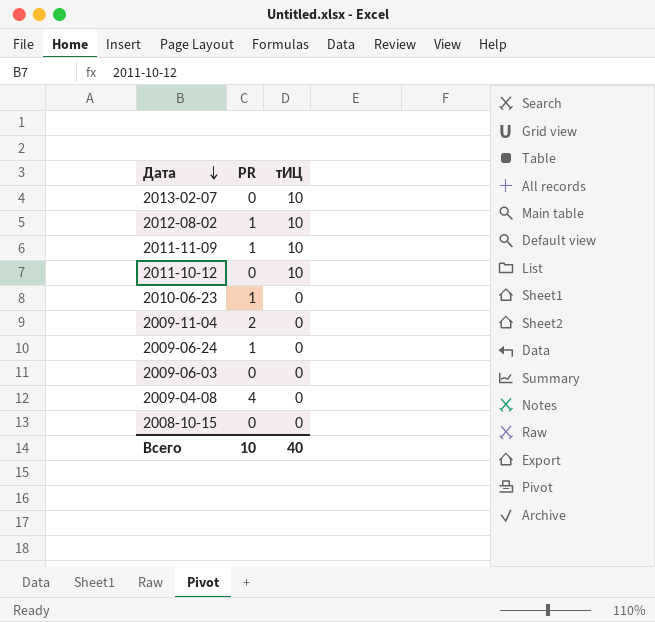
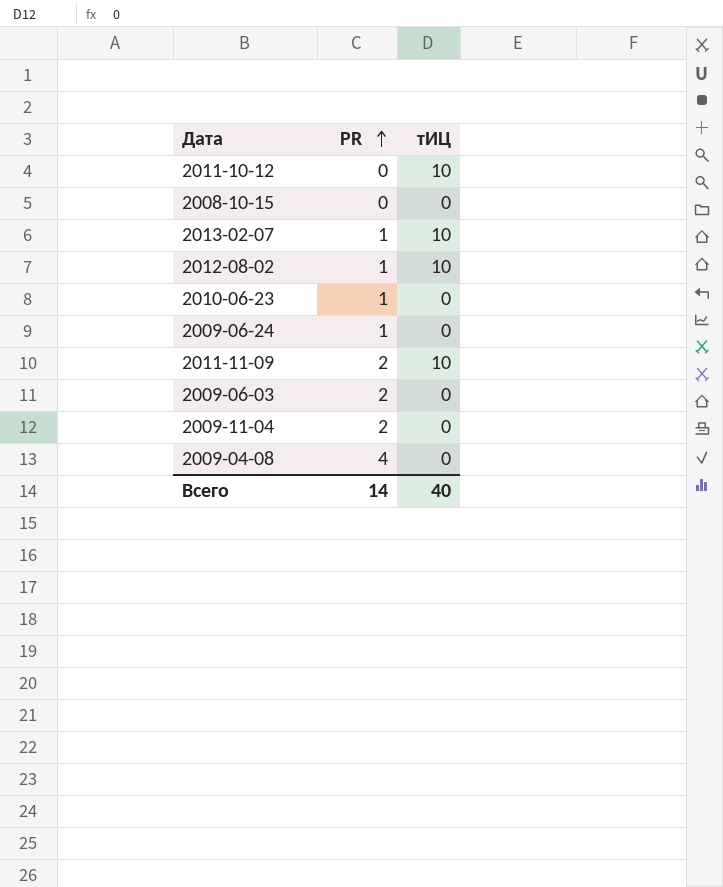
row order: Дата descending -> PR ascending
2013-02-07 | PR: 0 -> 1
2011-11-09 | PR: 1 -> 2
2009-06-03 | PR: 0 -> 2
Всего | PR: 10 -> 14

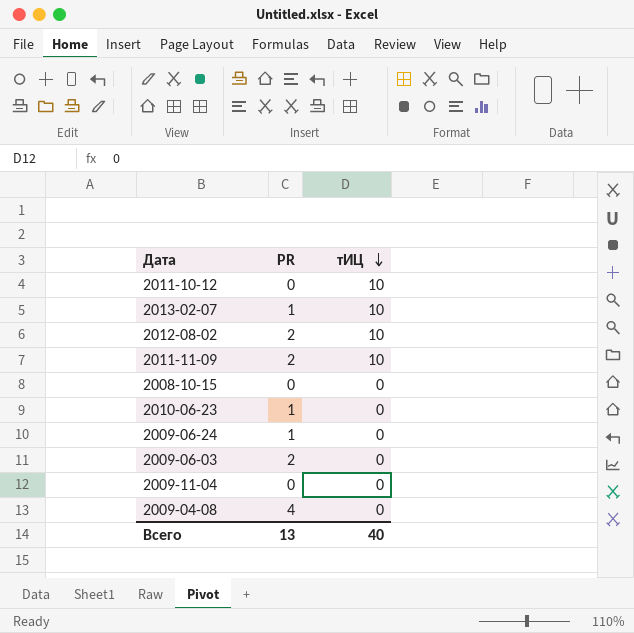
row order: PR ascending -> тИЦ descending
2012-08-02 | PR: 1 -> 2
2009-11-04 | PR: 2 -> 0
Всего | PR: 14 -> 13

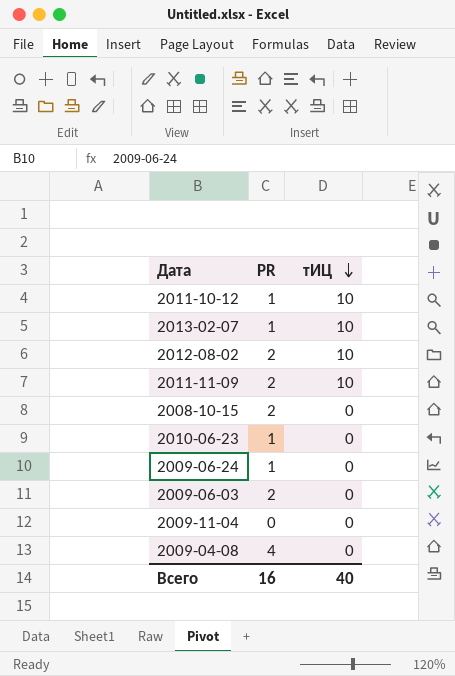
2011-10-12 | PR: 0 -> 1
2008-10-15 | PR: 0 -> 2
Всего | PR: 13 -> 16

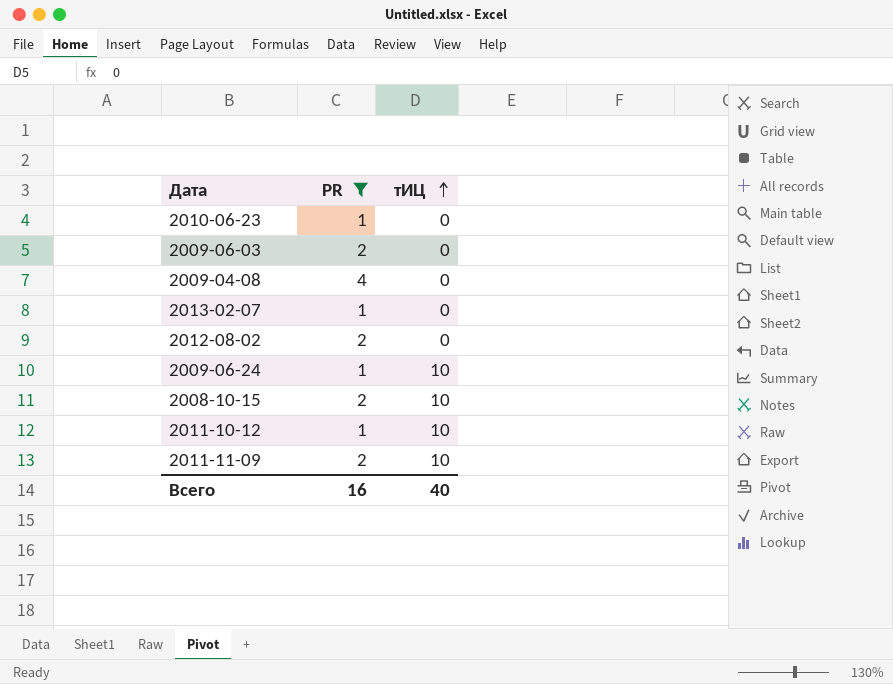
filter: none -> PR != 0
row order: тИЦ descending -> тИЦ ascending
2013-02-07 | тИЦ: 10 -> 0
2012-08-02 | тИЦ: 10 -> 0
2009-06-24 | тИЦ: 0 -> 10
2008-10-15 | тИЦ: 0 -> 10

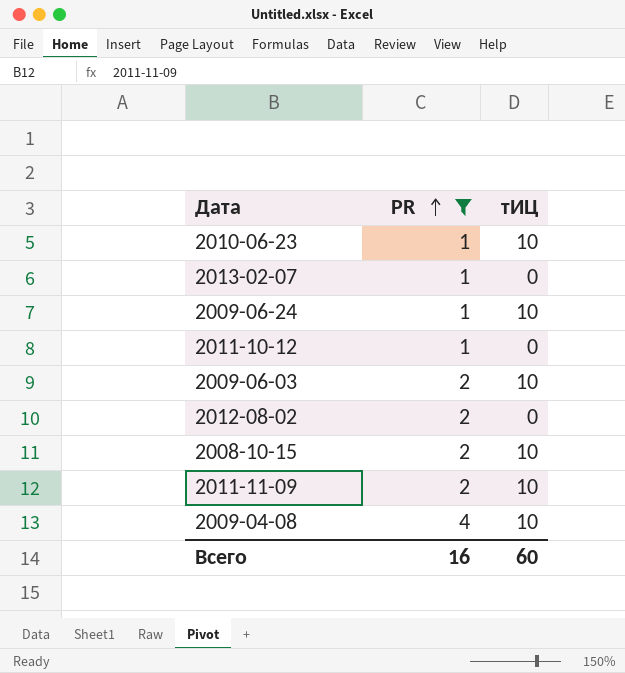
row order: тИЦ ascending -> PR ascending
2010-06-23 | тИЦ: 0 -> 10
2011-10-12 | тИЦ: 10 -> 0
2009-06-03 | тИЦ: 0 -> 10
2009-04-08 | тИЦ: 0 -> 10
Всего | тИЦ: 40 -> 60

